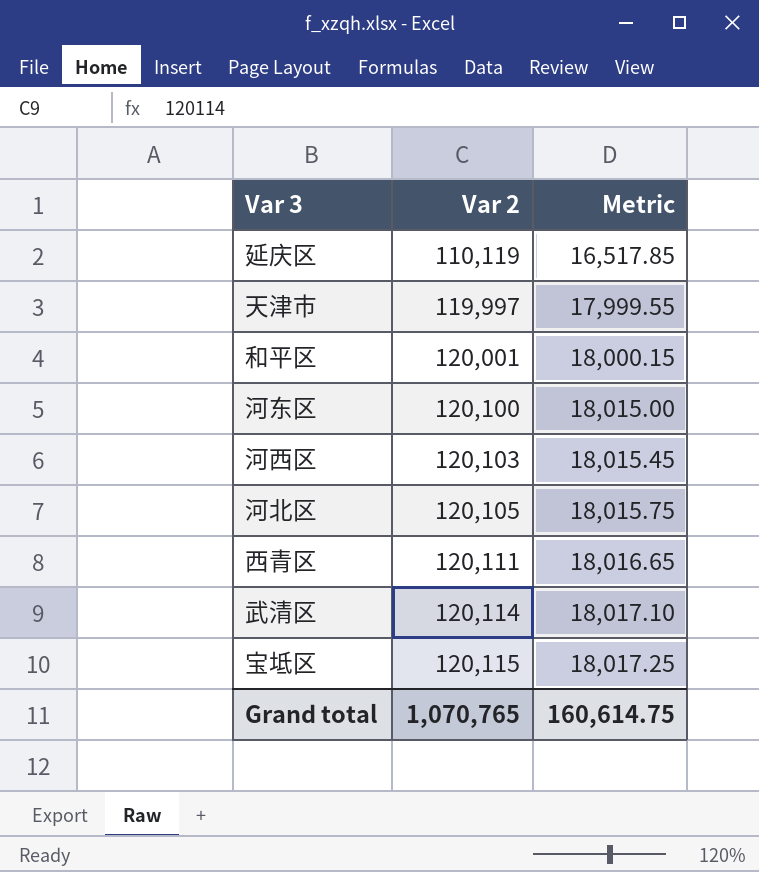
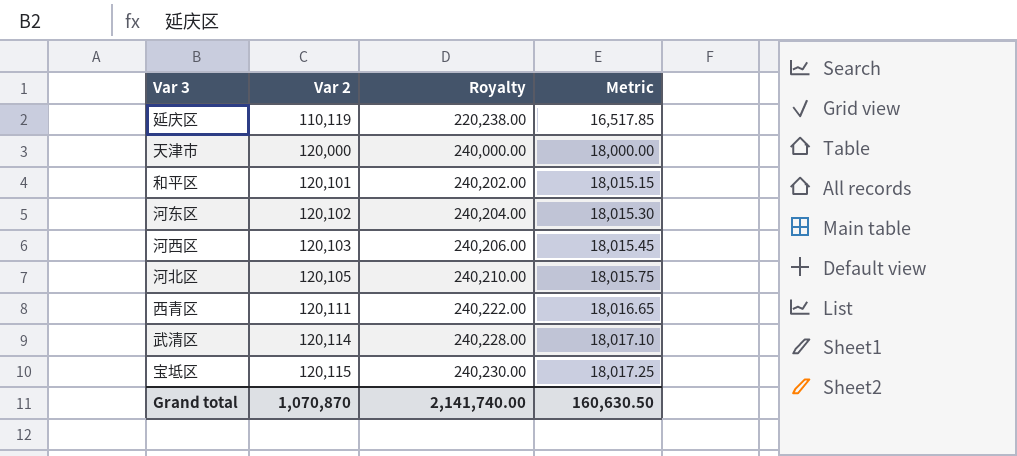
column Royalty | formula: none -> [Var 2] * 2
天津市 | Var 2: 119,997 -> 120,000
天津市 | Metric: 17,999.55 -> 18,000.00
和平区 | Var 2: 120,001 -> 120,101
和平区 | Metric: 18,000.15 -> 18,015.15
河东区 | Var 2: 120,100 -> 120,102
河东区 | Metric: 18,015.00 -> 18,015.30
Grand total | Var 2: 1,070,765 -> 1,070,870
Grand total | Metric: 160,614.75 -> 160,630.50

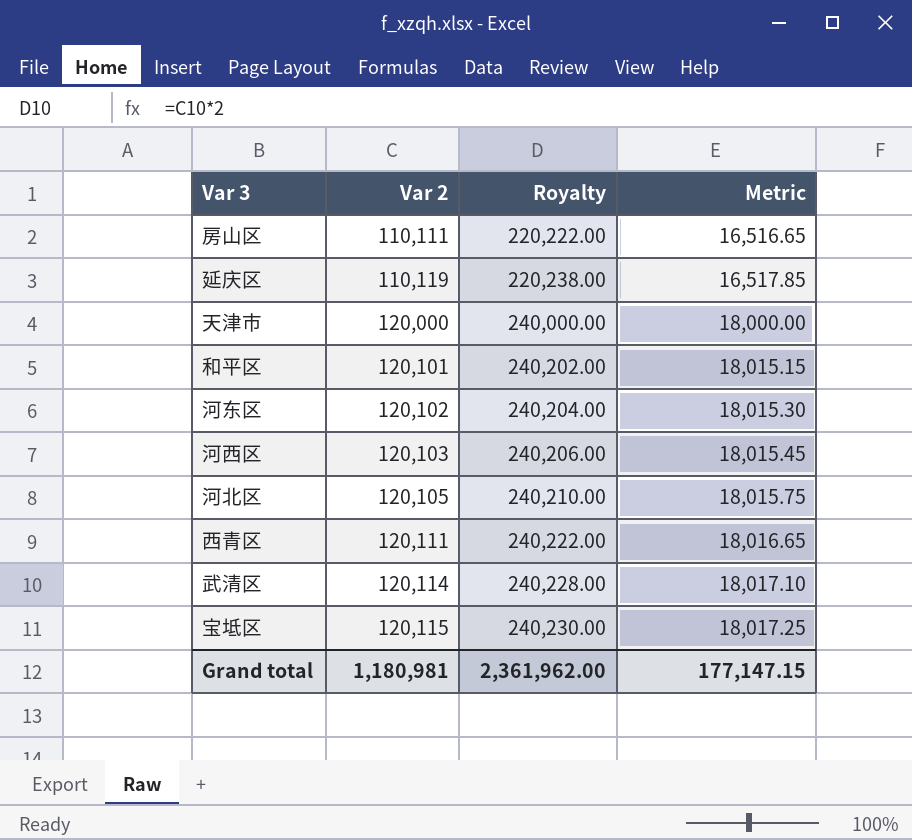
row 房山区: none -> 110,111 | 220,222.00 | 16,516.65
Grand total | Var 2: 1,070,870 -> 1,180,981
Grand total | Royalty: 2,141,740.00 -> 2,361,962.00
Grand total | Metric: 160,630.50 -> 177,147.15

